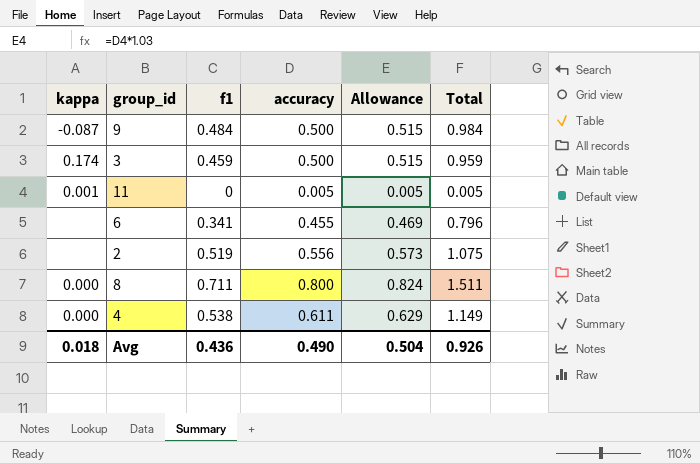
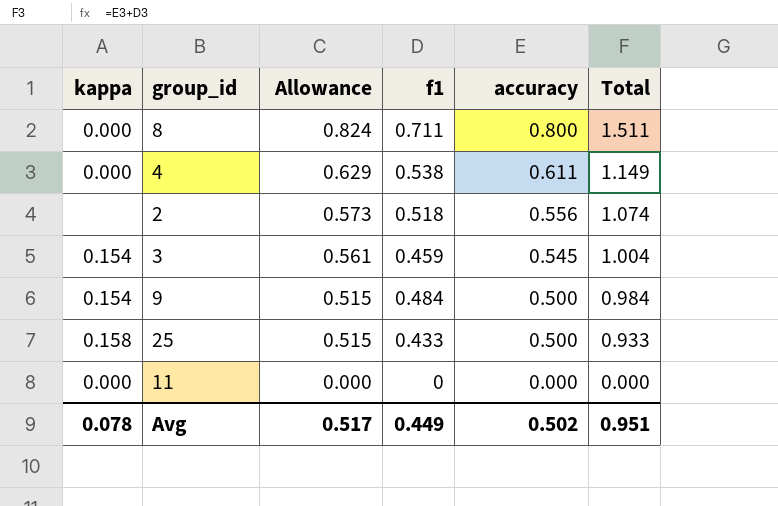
row order: none -> Allowance descending
column Allowance | position: 5 -> 3
row 6: none | 0.341 | 0.455 | 0.469 | 0.796 -> none
2 | f1: 0.519 -> 0.518
2 | Total: 1.075 -> 1.074
3 | kappa: 0.174 -> 0.154
3 | Allowance: 0.515 -> 0.561
3 | accuracy: 0.500 -> 0.545
3 | Total: 0.959 -> 1.004
9 | kappa: -0.087 -> 0.154
row 25: none -> 0.158 | 0.515 | 0.433 | 0.500 | 0.933
11 | kappa: 0.001 -> 0.000
11 | Allowance: 0.005 -> 0.000
11 | accuracy: 0.005 -> 0.000
11 | Total: 0.005 -> 0.000
Avg | kappa: 0.018 -> 0.078
Avg | Allowance: 0.504 -> 0.517
Avg | f1: 0.436 -> 0.449
Avg | accuracy: 0.490 -> 0.502
Avg | Total: 0.926 -> 0.951

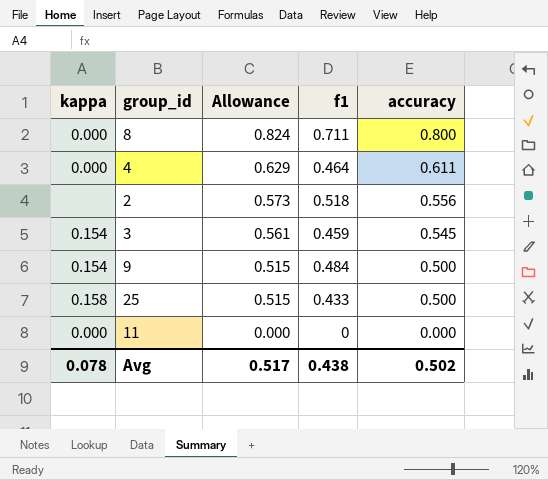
column Total | formula: [f1] + [accuracy] -> none
4 | f1: 0.538 -> 0.464
Avg | f1: 0.449 -> 0.438

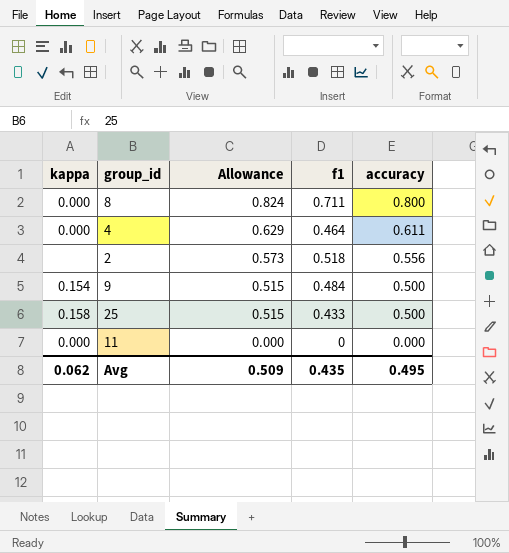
row 3: 0.154 | 0.561 | 0.459 | 0.545 -> none
Avg | kappa: 0.078 -> 0.062
Avg | Allowance: 0.517 -> 0.509
Avg | f1: 0.438 -> 0.435
Avg | accuracy: 0.502 -> 0.495

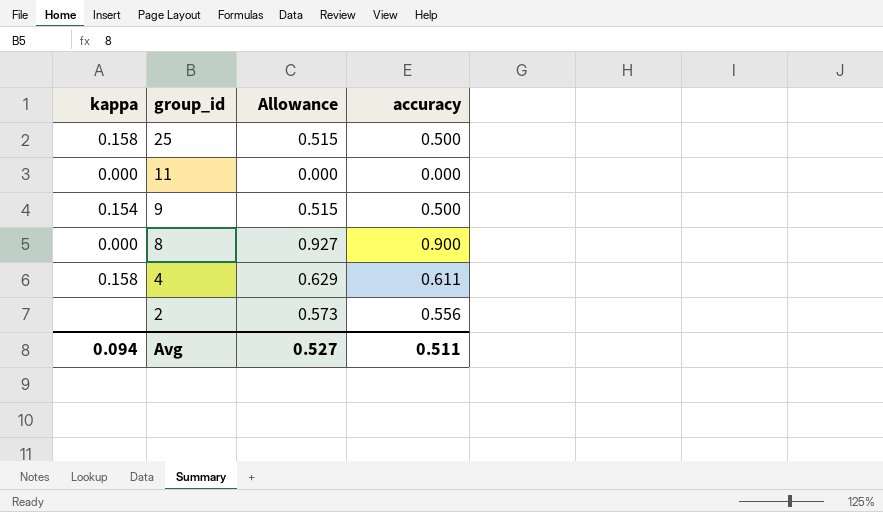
row order: Allowance descending -> group_id descending
column f1 | position: 4 -> none
8 | Allowance: 0.824 -> 0.927
8 | accuracy: 0.800 -> 0.900
4 | kappa: 0.000 -> 0.158
Avg | kappa: 0.062 -> 0.094
Avg | Allowance: 0.509 -> 0.527
Avg | accuracy: 0.495 -> 0.511

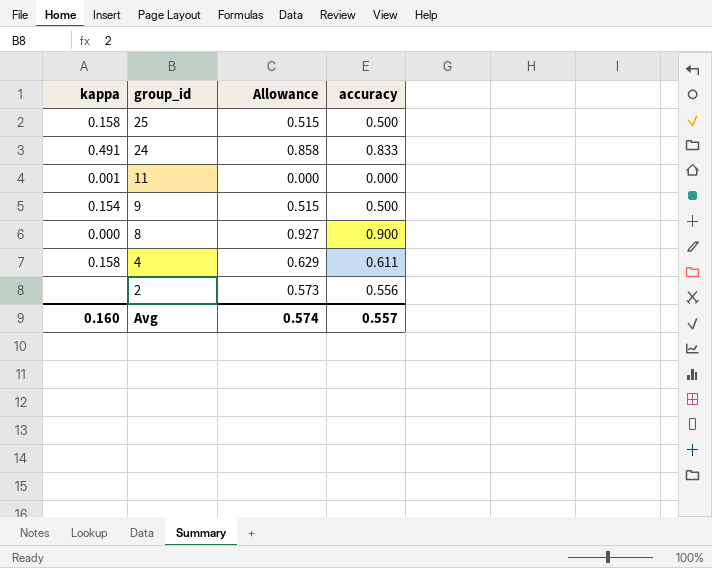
row 24: none -> 0.491 | 0.858 | 0.833
11 | kappa: 0.000 -> 0.001
Avg | kappa: 0.094 -> 0.160
Avg | Allowance: 0.527 -> 0.574
Avg | accuracy: 0.511 -> 0.557

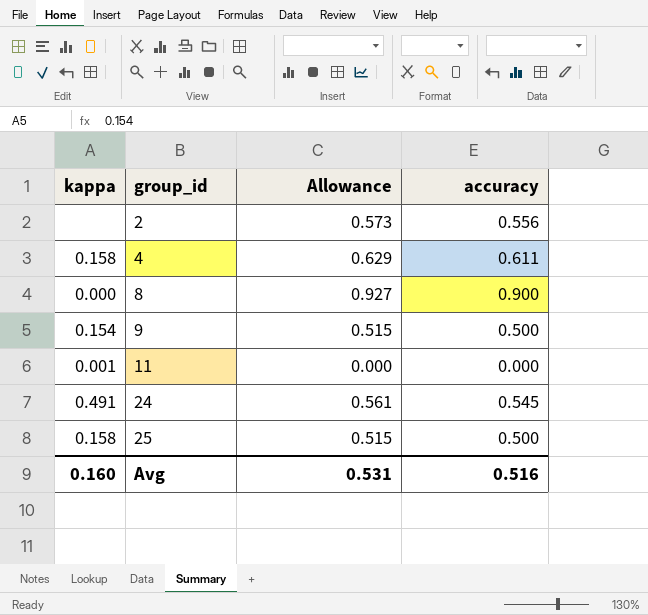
row order: group_id descending -> group_id ascending
24 | Allowance: 0.858 -> 0.561
24 | accuracy: 0.833 -> 0.545
Avg | Allowance: 0.574 -> 0.531
Avg | accuracy: 0.557 -> 0.516

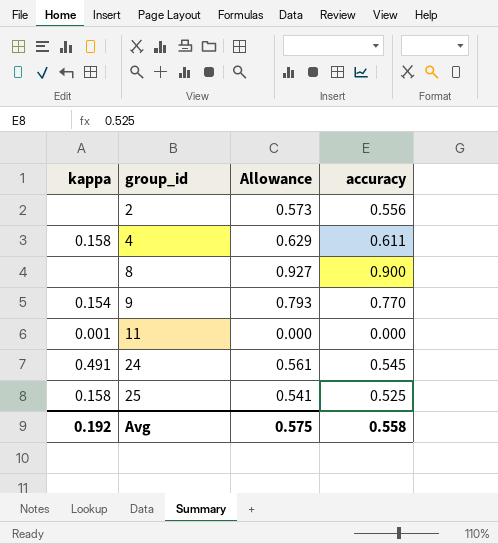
8 | kappa: 0.000 -> none
9 | Allowance: 0.515 -> 0.793
9 | accuracy: 0.500 -> 0.770
25 | Allowance: 0.515 -> 0.541
25 | accuracy: 0.500 -> 0.525
Avg | kappa: 0.160 -> 0.192
Avg | Allowance: 0.531 -> 0.575
Avg | accuracy: 0.516 -> 0.558

